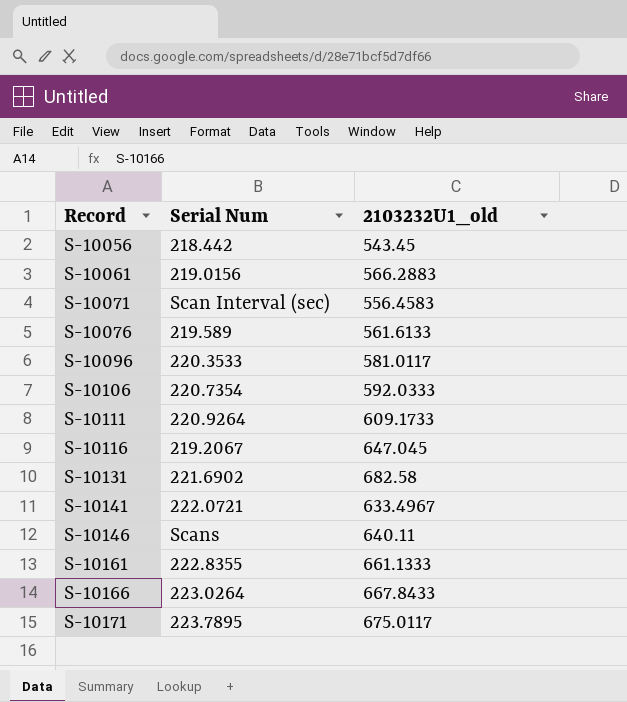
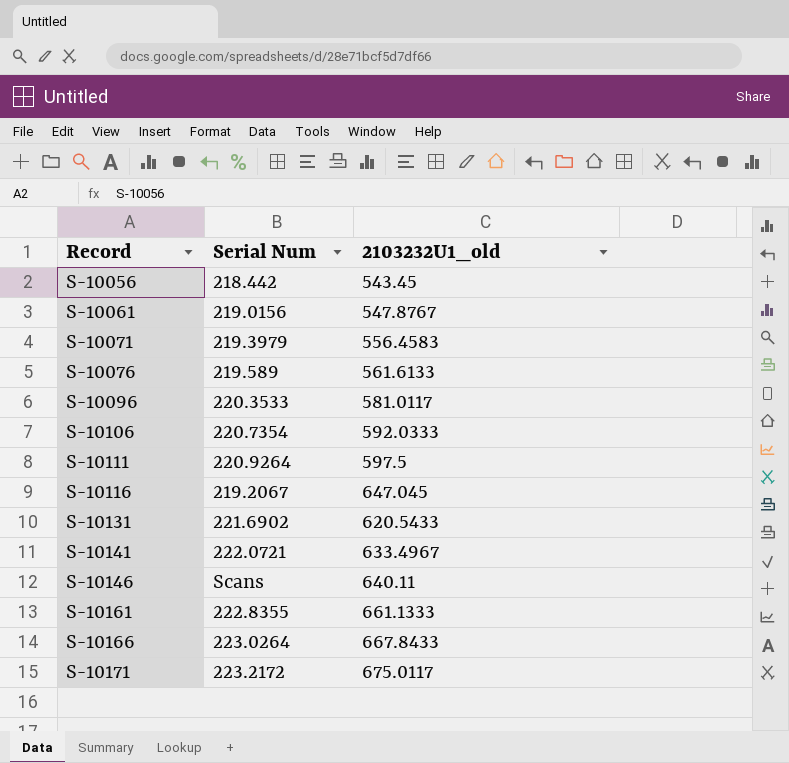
S-10061 | 2103232U1_old: 566.2883 -> 547.8767
S-10071 | Serial Num: Scan Interval (sec) -> 219.3979
S-10111 | 2103232U1_old: 609.1733 -> 597.5
S-10131 | 2103232U1_old: 682.58 -> 620.5433
S-10171 | Serial Num: 223.7895 -> 223.2172

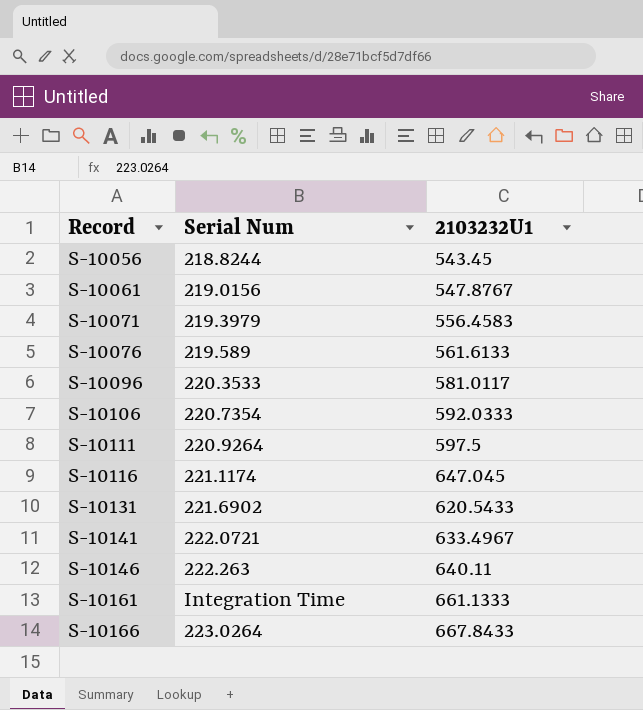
column name: 2103232U1_old -> 2103232U1
row S-10171: 223.2172 | 675.0117 -> none
S-10056 | Serial Num: 218.442 -> 218.8244
S-10116 | Serial Num: 219.2067 -> 221.1174
S-10146 | Serial Num: Scans -> 222.263
S-10161 | Serial Num: 222.8355 -> Integration Time

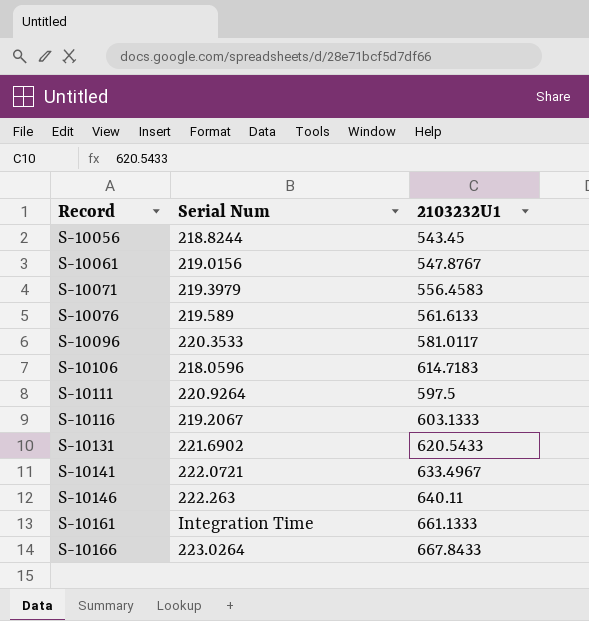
S-10106 | Serial Num: 220.7354 -> 218.0596
S-10106 | 2103232U1: 592.0333 -> 614.7183
S-10116 | Serial Num: 221.1174 -> 219.2067
S-10116 | 2103232U1: 647.045 -> 603.1333

